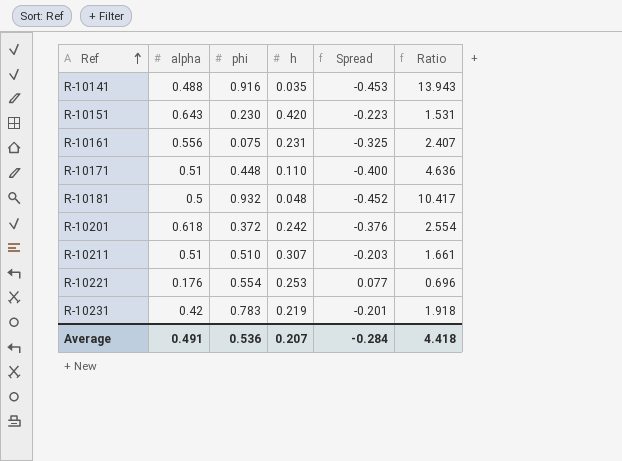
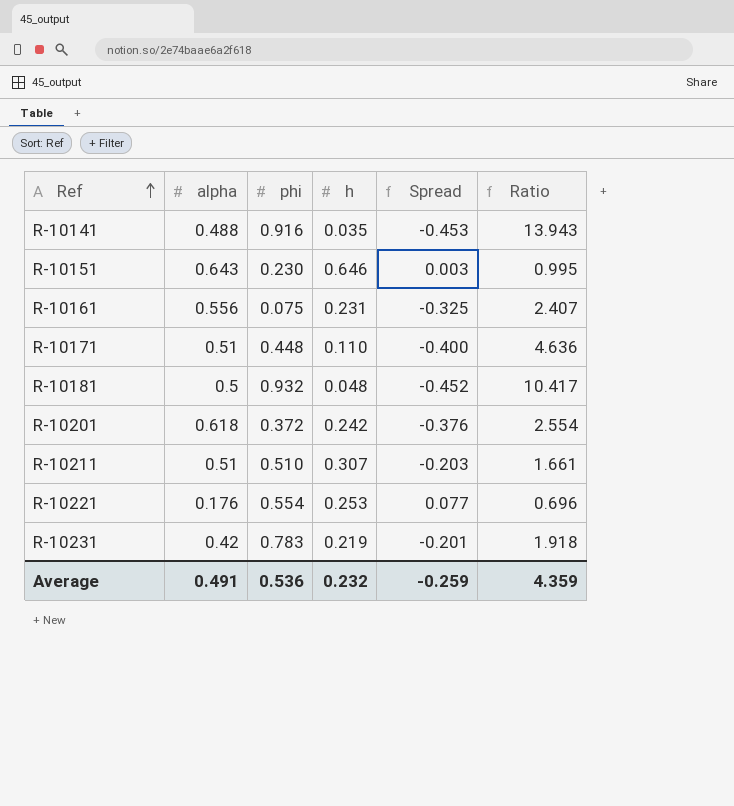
R-10151 | h: 0.420 -> 0.646
R-10151 | Spread: -0.223 -> 0.003
R-10151 | Ratio: 1.531 -> 0.995
Average | h: 0.207 -> 0.232
Average | Spread: -0.284 -> -0.259
Average | Ratio: 4.418 -> 4.359

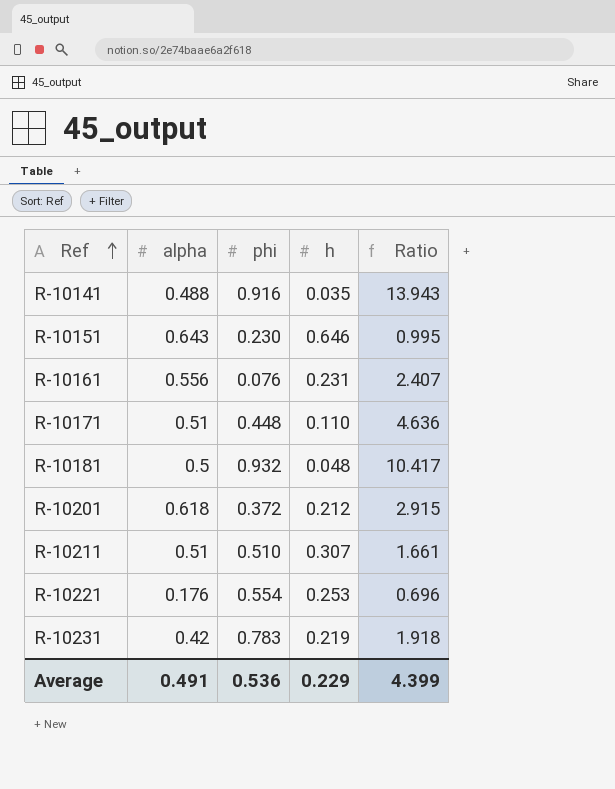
column Spread | formula: [h] - [alpha] -> none
R-10161 | phi: 0.075 -> 0.076
R-10201 | h: 0.242 -> 0.212
R-10201 | Ratio: 2.554 -> 2.915
Average | h: 0.232 -> 0.229
Average | Ratio: 4.359 -> 4.399

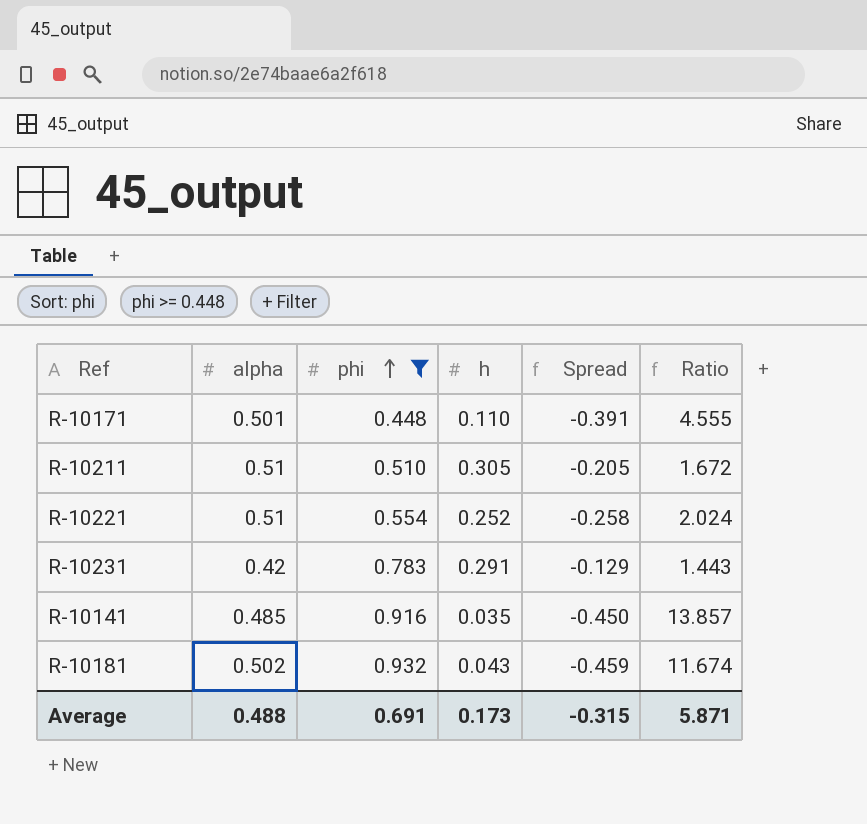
filter: none -> phi >= 0.448
row order: Ref ascending -> phi ascending
column Spread | formula: none -> [h] - [alpha]
R-10171 | alpha: 0.51 -> 0.501
R-10171 | Ratio: 4.636 -> 4.555
R-10211 | h: 0.307 -> 0.305
R-10211 | Ratio: 1.661 -> 1.672
R-10221 | alpha: 0.176 -> 0.51
R-10221 | h: 0.253 -> 0.252
R-10221 | Ratio: 0.696 -> 2.024
R-10231 | h: 0.219 -> 0.291
R-10231 | Ratio: 1.918 -> 1.443
R-10141 | alpha: 0.488 -> 0.485
R-10141 | Ratio: 13.943 -> 13.857
R-10181 | alpha: 0.5 -> 0.502
R-10181 | h: 0.048 -> 0.043
R-10181 | Ratio: 10.417 -> 11.674
Average | alpha: 0.491 -> 0.488
Average | phi: 0.536 -> 0.691
Average | h: 0.229 -> 0.173
Average | Ratio: 4.399 -> 5.871

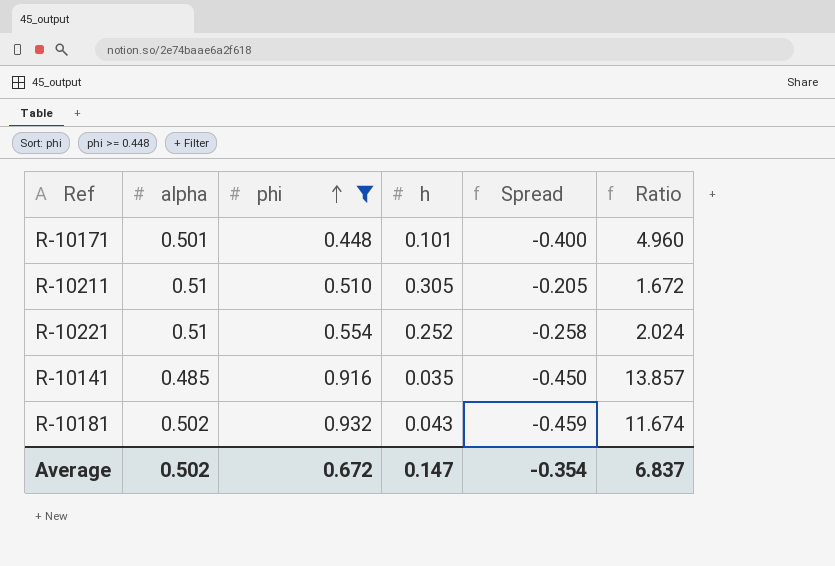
row R-10231: 0.42 | 0.783 | 0.291 | -0.129 | 1.443 -> none
R-10171 | h: 0.110 -> 0.101
R-10171 | Spread: -0.391 -> -0.400
R-10171 | Ratio: 4.555 -> 4.960
Average | alpha: 0.488 -> 0.502
Average | phi: 0.691 -> 0.672
Average | h: 0.173 -> 0.147
Average | Spread: -0.315 -> -0.354
Average | Ratio: 5.871 -> 6.837

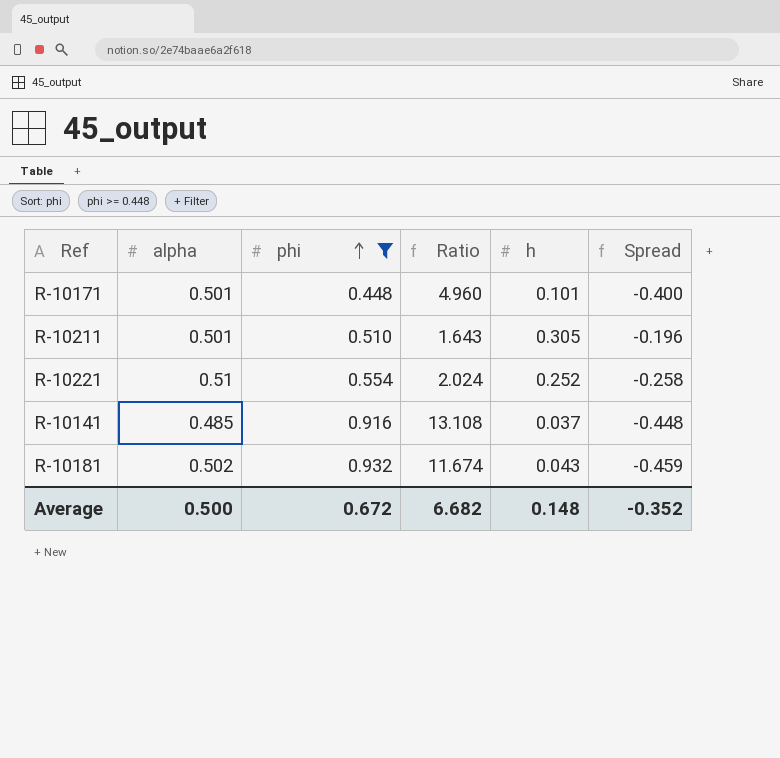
column Ratio | position: 6 -> 4
R-10211 | alpha: 0.51 -> 0.501
R-10211 | Ratio: 1.672 -> 1.643
R-10211 | Spread: -0.205 -> -0.196
R-10141 | Ratio: 13.857 -> 13.108
R-10141 | h: 0.035 -> 0.037
R-10141 | Spread: -0.450 -> -0.448
Average | alpha: 0.502 -> 0.500
Average | Ratio: 6.837 -> 6.682
Average | h: 0.147 -> 0.148
Average | Spread: -0.354 -> -0.352

